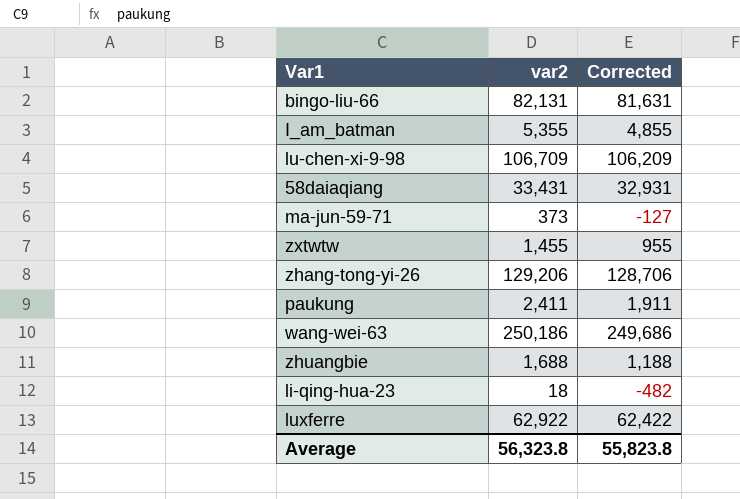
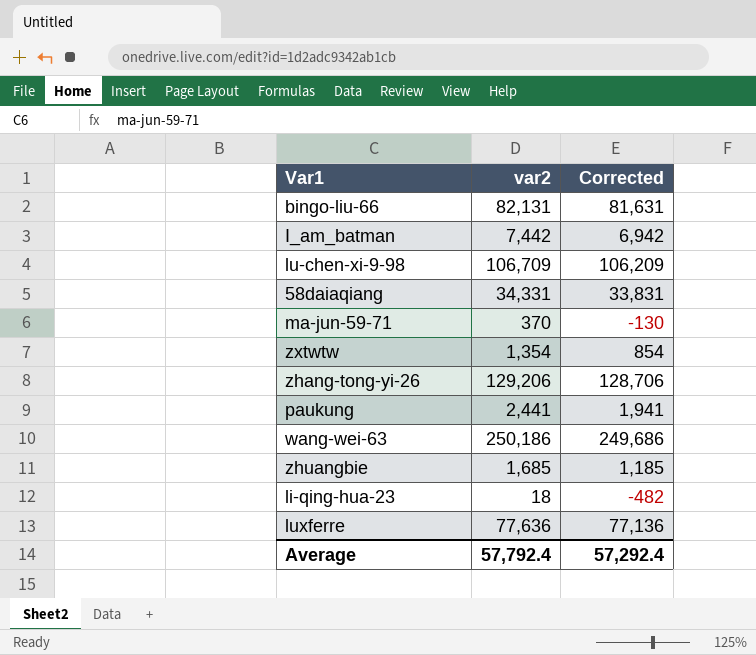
I_am_batman | var2: 5,355 -> 7,442
I_am_batman | Corrected: 4,855 -> 6,942
58daiaqiang | var2: 33,431 -> 34,331
58daiaqiang | Corrected: 32,931 -> 33,831
ma-jun-59-71 | var2: 373 -> 370
ma-jun-59-71 | Corrected: -127 -> -130
zxtwtw | var2: 1,455 -> 1,354
zxtwtw | Corrected: 955 -> 854
paukung | var2: 2,411 -> 2,441
paukung | Corrected: 1,911 -> 1,941
zhuangbie | var2: 1,688 -> 1,685
zhuangbie | Corrected: 1,188 -> 1,185
luxferre | var2: 62,922 -> 77,636
luxferre | Corrected: 62,422 -> 77,136
Average | var2: 56,323.8 -> 57,792.4
Average | Corrected: 55,823.8 -> 57,292.4

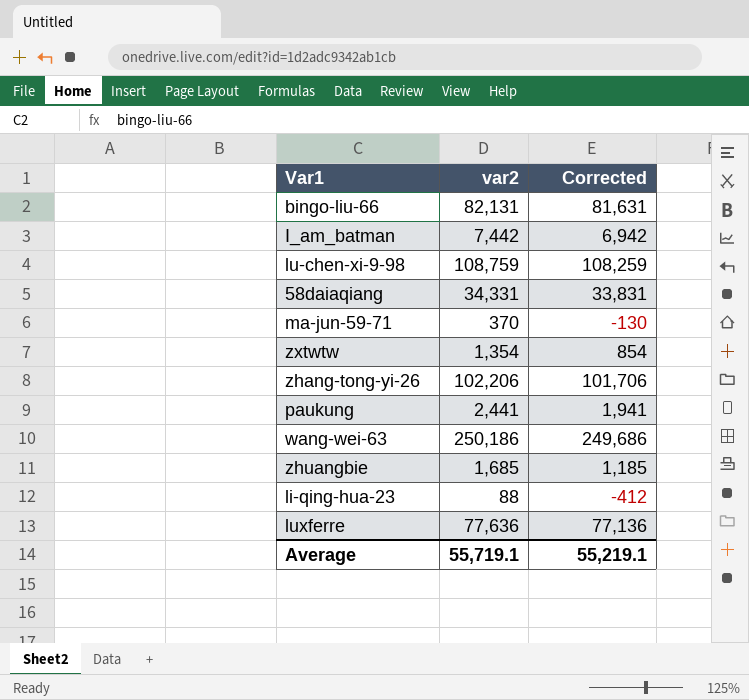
lu-chen-xi-9-98 | var2: 106,709 -> 108,759
lu-chen-xi-9-98 | Corrected: 106,209 -> 108,259
zhang-tong-yi-26 | var2: 129,206 -> 102,206
zhang-tong-yi-26 | Corrected: 128,706 -> 101,706
li-qing-hua-23 | var2: 18 -> 88
li-qing-hua-23 | Corrected: -482 -> -412
Average | var2: 57,792.4 -> 55,719.1
Average | Corrected: 57,292.4 -> 55,219.1

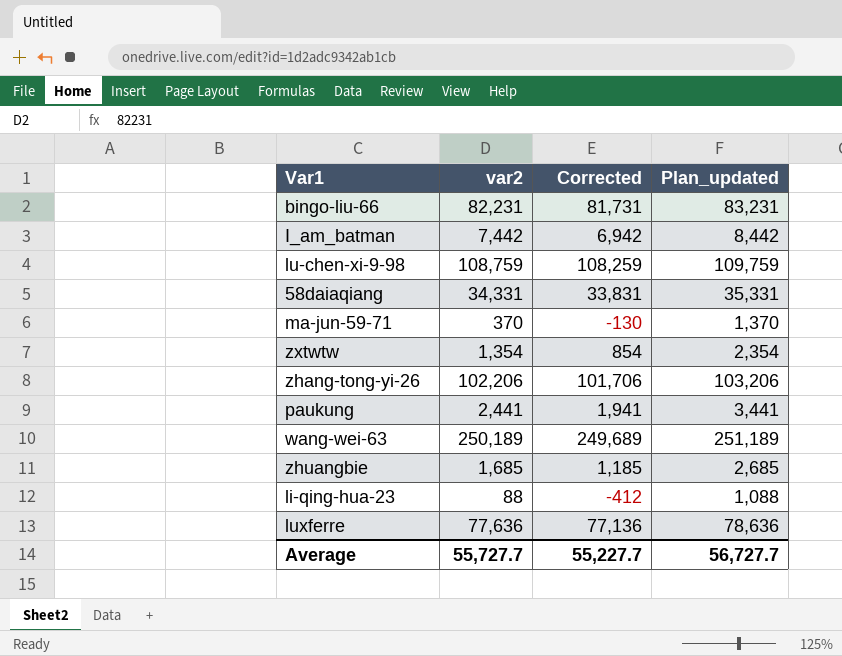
column Plan_updated | formula: none -> [var2] + 1000
bingo-liu-66 | var2: 82,131 -> 82,231
bingo-liu-66 | Corrected: 81,631 -> 81,731
wang-wei-63 | var2: 250,186 -> 250,189
wang-wei-63 | Corrected: 249,686 -> 249,689
Average | var2: 55,719.1 -> 55,727.7
Average | Corrected: 55,219.1 -> 55,227.7

